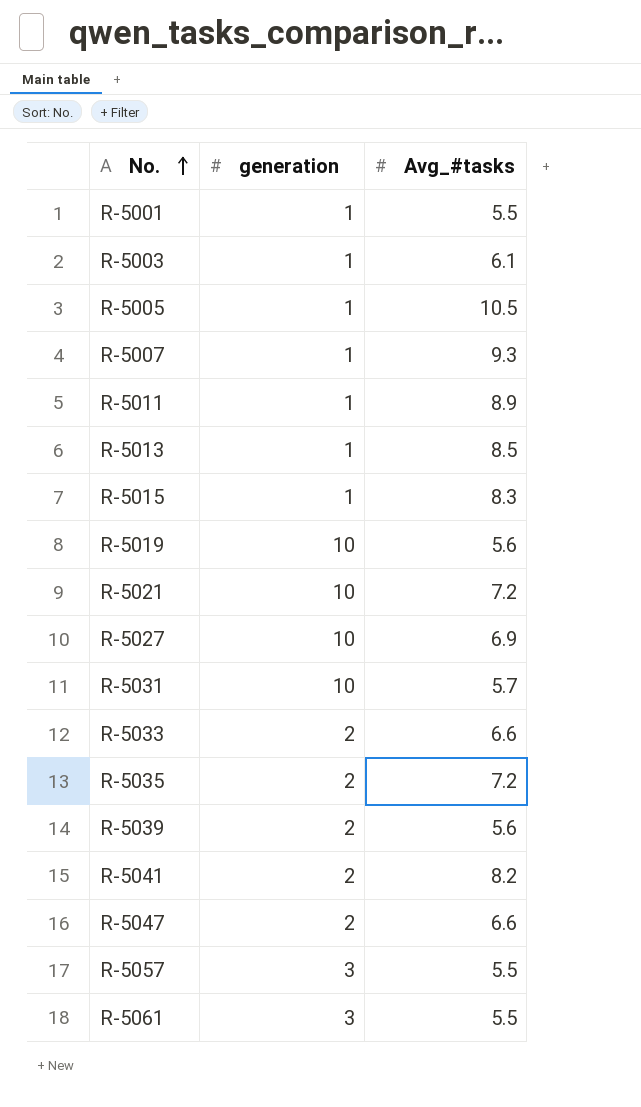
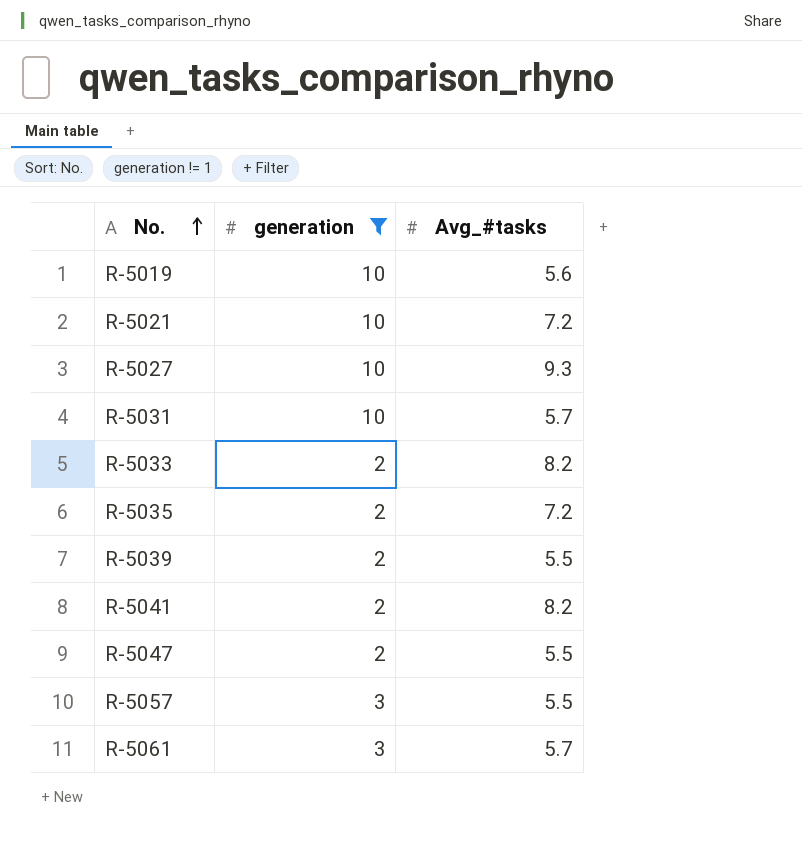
filter: none -> generation != 1
R-5027 | Avg_#tasks: 6.9 -> 9.3
R-5033 | Avg_#tasks: 6.6 -> 8.2
R-5039 | Avg_#tasks: 5.6 -> 5.5
R-5047 | Avg_#tasks: 6.6 -> 5.5
R-5061 | Avg_#tasks: 5.5 -> 5.7

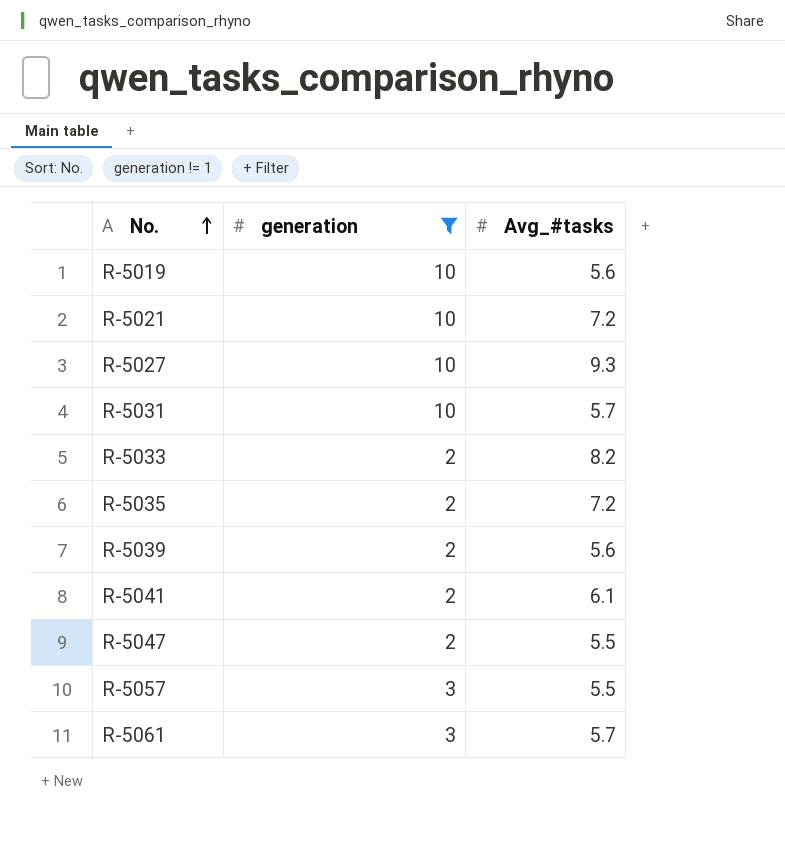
R-5039 | Avg_#tasks: 5.5 -> 5.6
R-5041 | Avg_#tasks: 8.2 -> 6.1

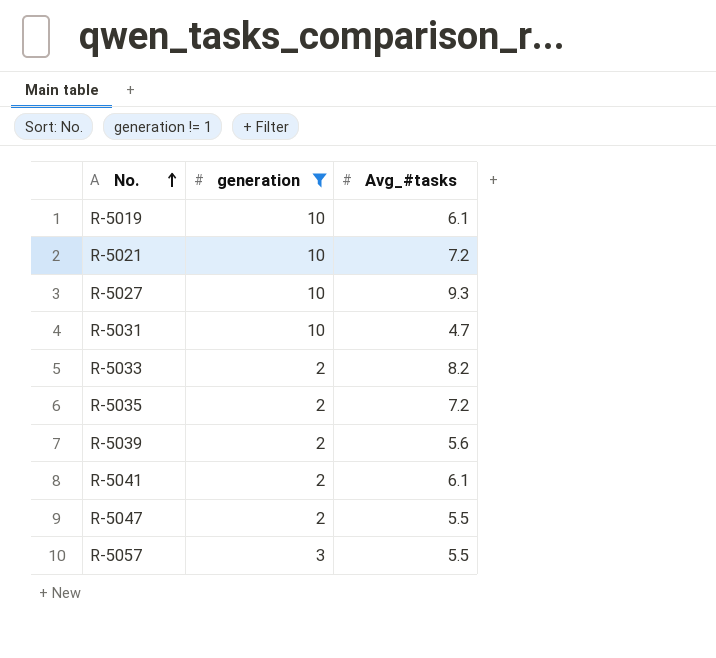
row R-5061: 3 | 5.7 -> none
R-5019 | Avg_#tasks: 5.6 -> 6.1
R-5031 | Avg_#tasks: 5.7 -> 4.7

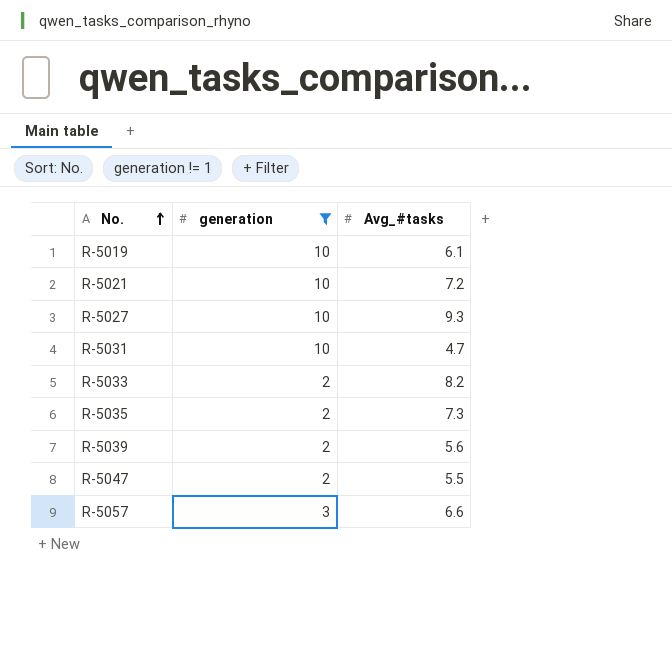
row R-5041: 2 | 6.1 -> none
R-5035 | Avg_#tasks: 7.2 -> 7.3
R-5057 | Avg_#tasks: 5.5 -> 6.6

